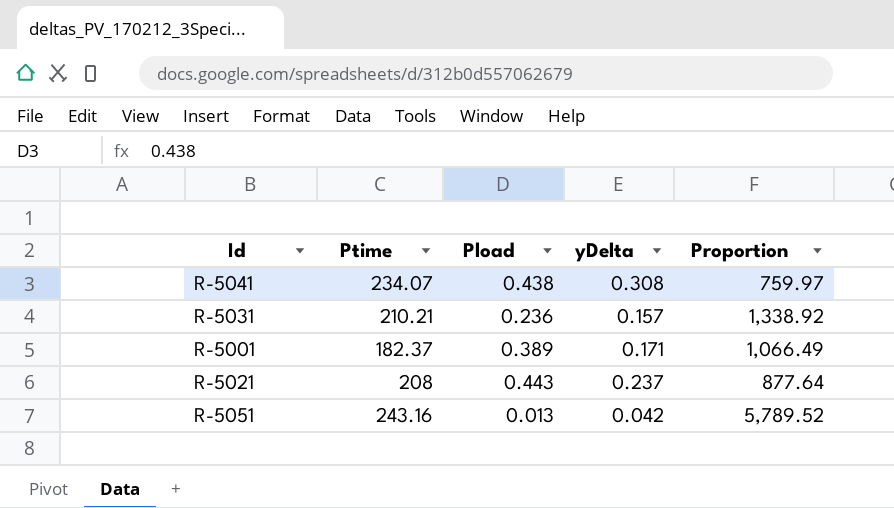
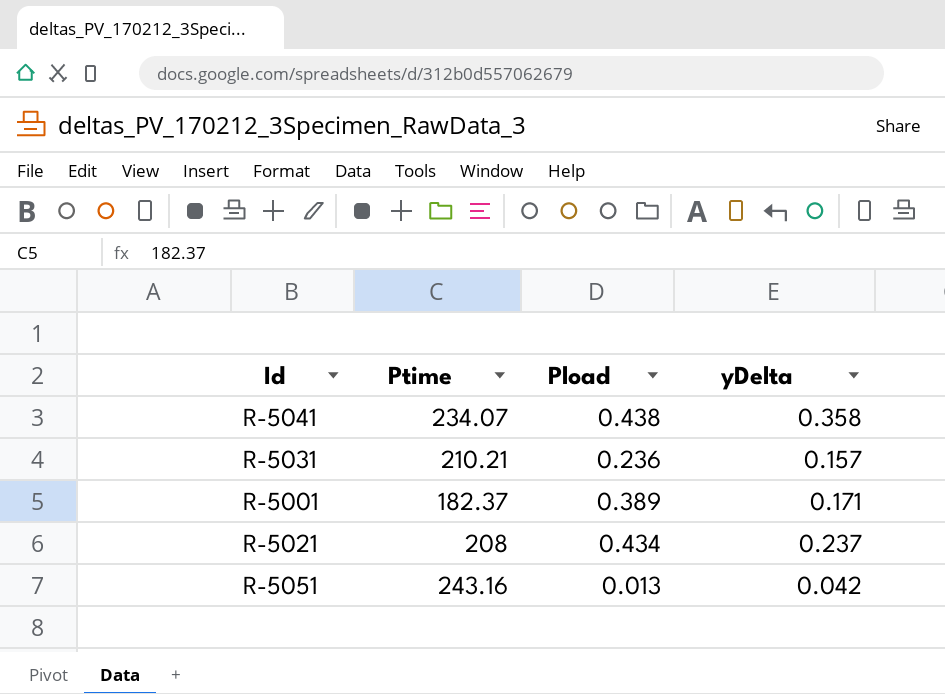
column Proportion | formula: [Ptime] / [yDelta] -> none
R-5041 | yDelta: 0.308 -> 0.358
R-5021 | Pload: 0.443 -> 0.434

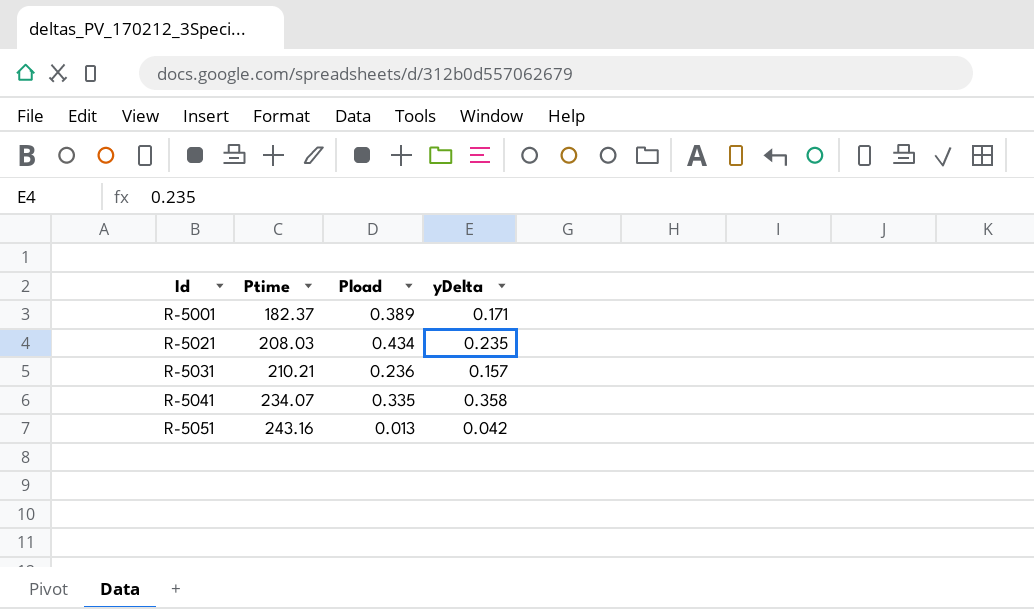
row order: none -> Id ascending
R-5021 | Ptime: 208 -> 208.03
R-5021 | yDelta: 0.237 -> 0.235
R-5041 | Pload: 0.438 -> 0.335

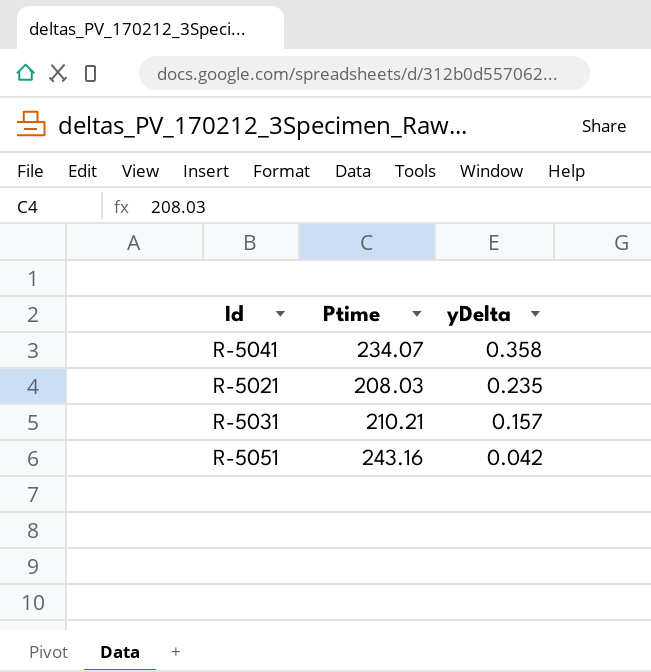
row order: Id ascending -> yDelta descending
column Pload | position: 3 -> none
row R-5001: 182.37 | 0.389 | 0.171 -> none

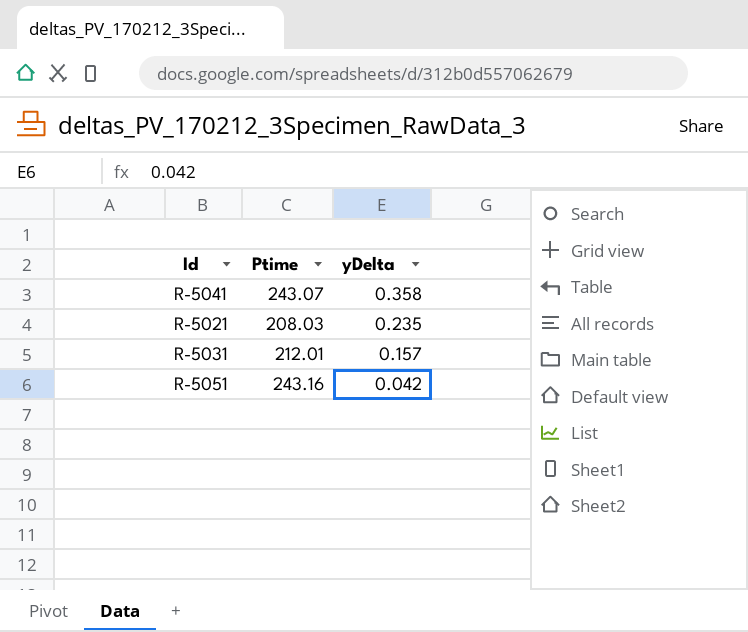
R-5041 | Ptime: 234.07 -> 243.07
R-5031 | Ptime: 210.21 -> 212.01

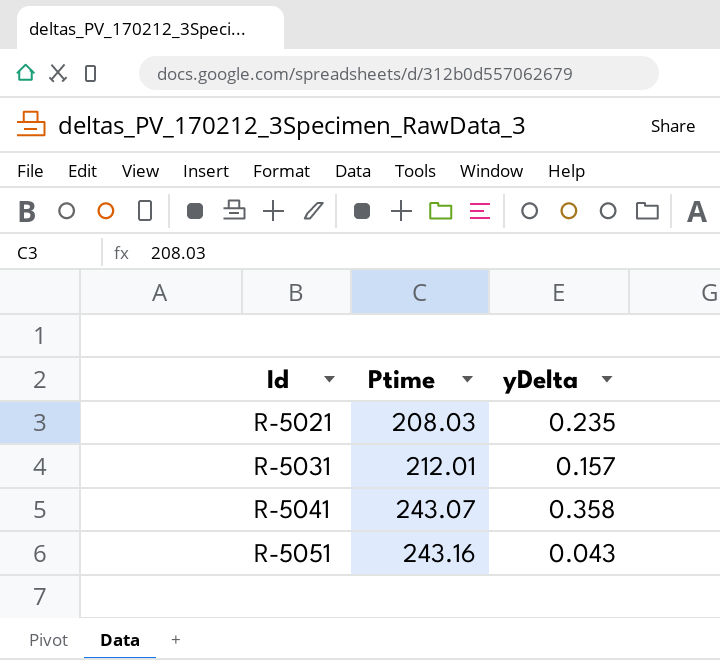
row order: yDelta descending -> Id ascending
R-5051 | yDelta: 0.042 -> 0.043

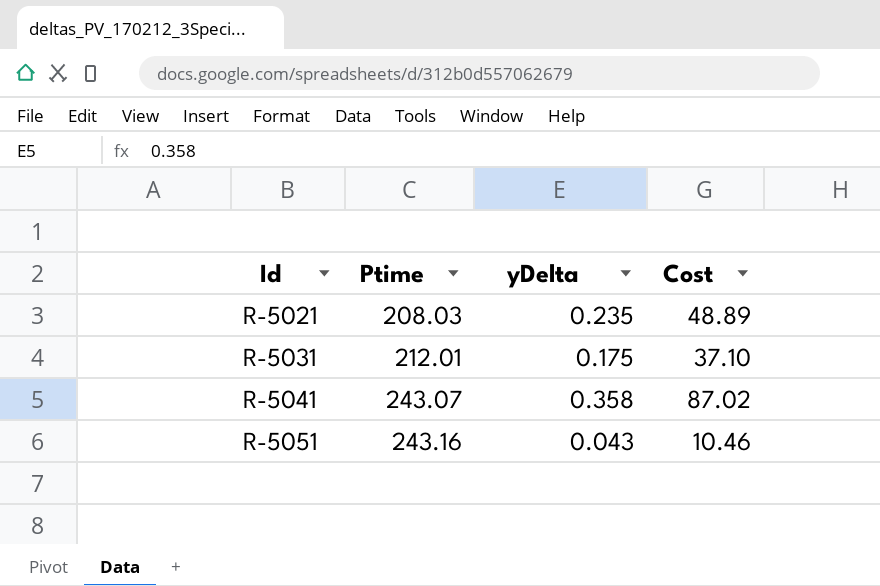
column Cost | formula: none -> [Ptime] * [yDelta]
R-5031 | yDelta: 0.157 -> 0.175

